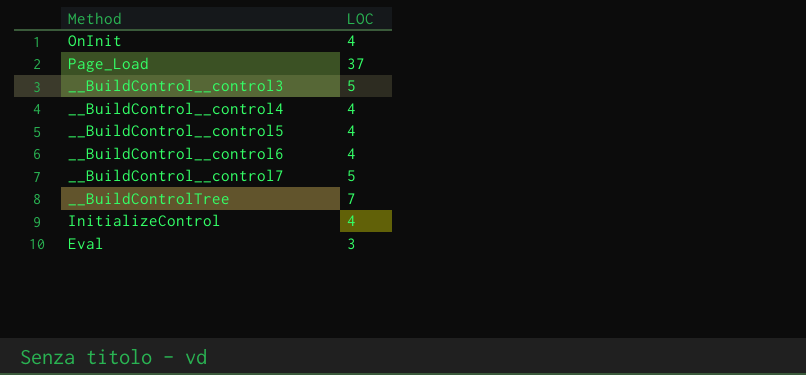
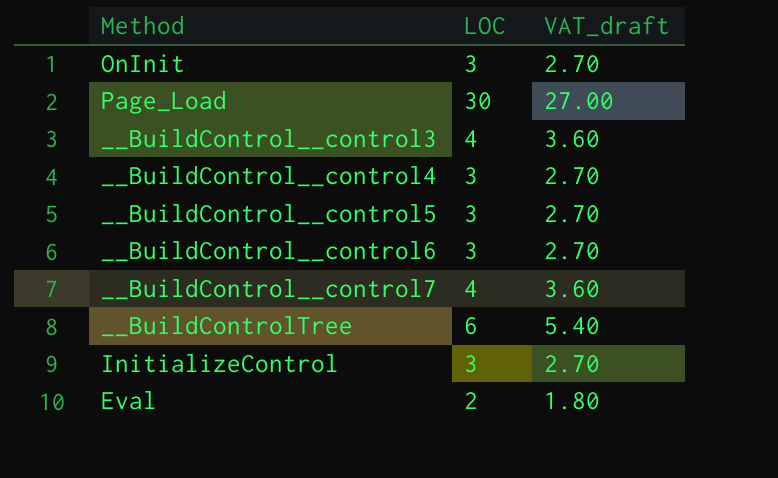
column VAT_draft | formula: none -> [LOC] * 0.9
OnInit | LOC: 4 -> 3
Page_Load | LOC: 37 -> 30
__BuildControl__control3 | LOC: 5 -> 4
__BuildControl__control4 | LOC: 4 -> 3
__BuildControl__control5 | LOC: 4 -> 3
__BuildControl__control6 | LOC: 4 -> 3
__BuildControl__control7 | LOC: 5 -> 4
__BuildControlTree | LOC: 7 -> 6
InitializeControl | LOC: 4 -> 3
Eval | LOC: 3 -> 2

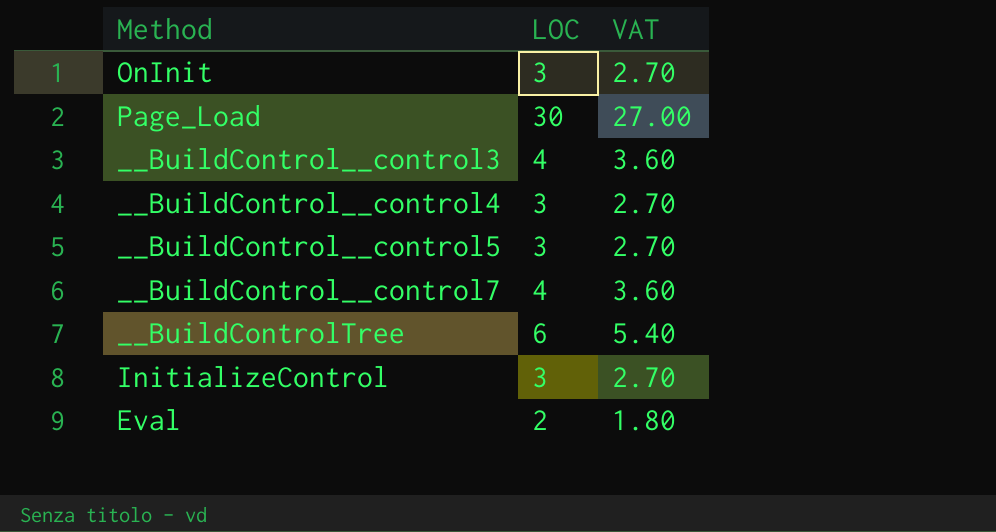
column name: VAT_draft -> VAT
row __BuildControl__control6: 3 | 2.70 -> none

